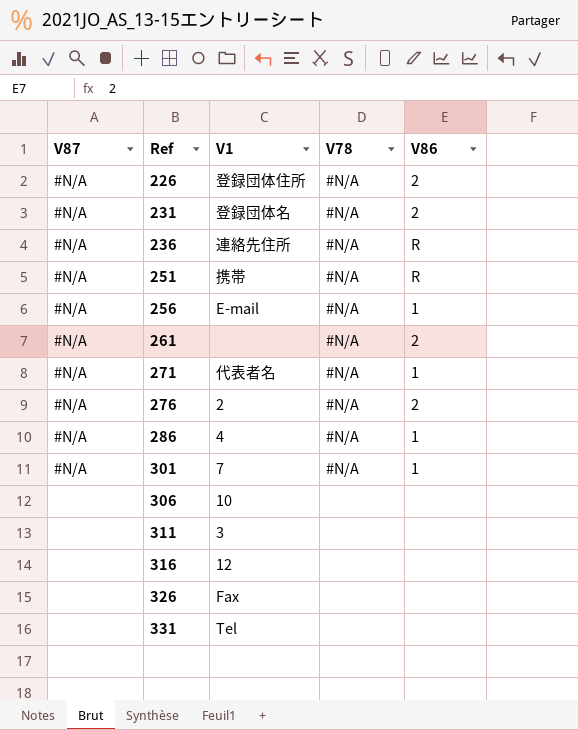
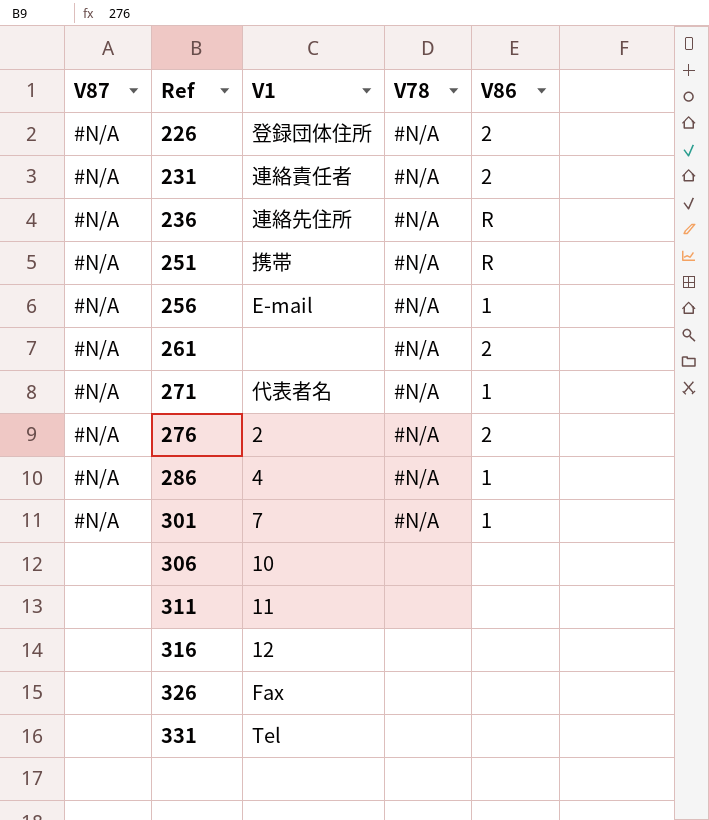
231 | V1: 登録団体名 -> 連絡責任者
311 | V1: 3 -> 11

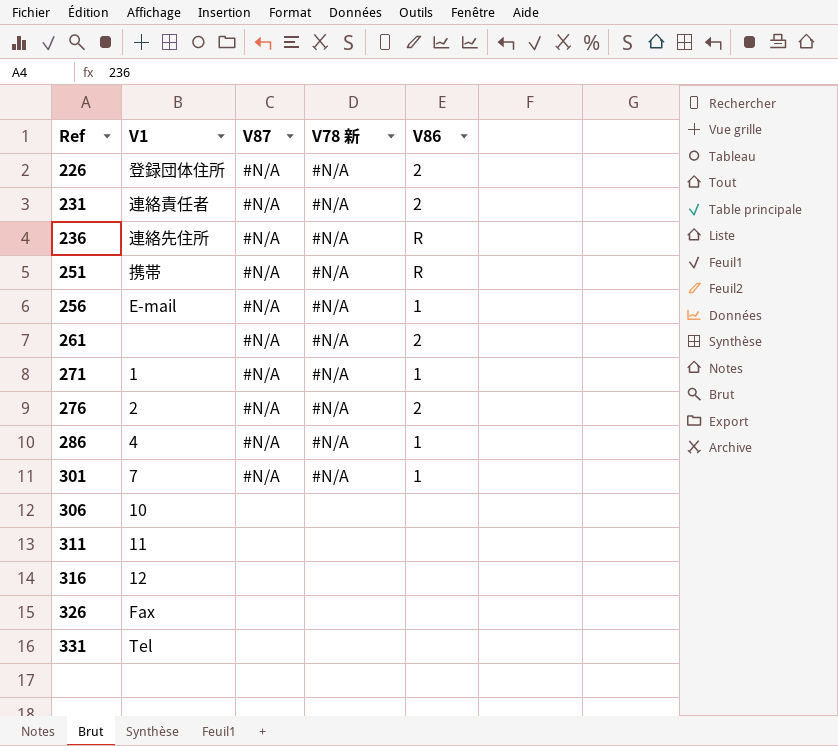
column V87 | position: 1 -> 3
column name: V78 -> V78 新
271 | V1: 代表者名 -> 1

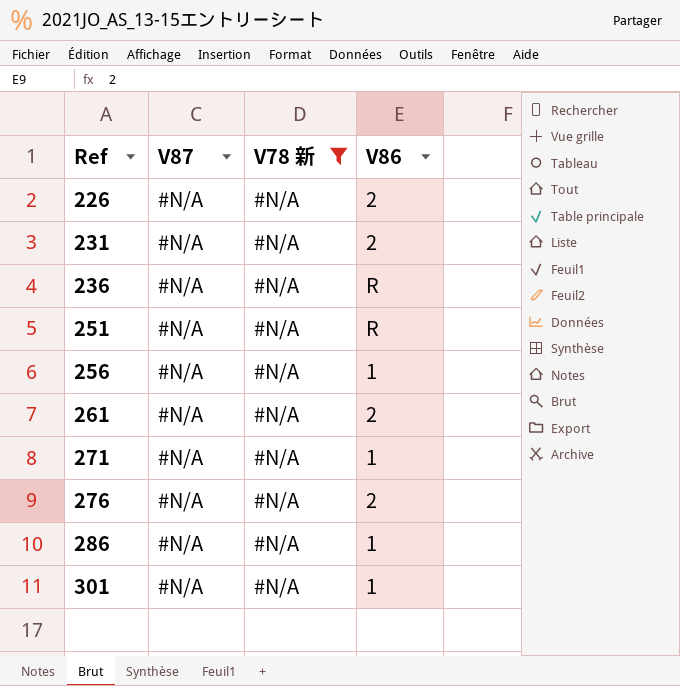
filter: none -> V78 新 = #N/A
column V1 | position: 2 -> none

